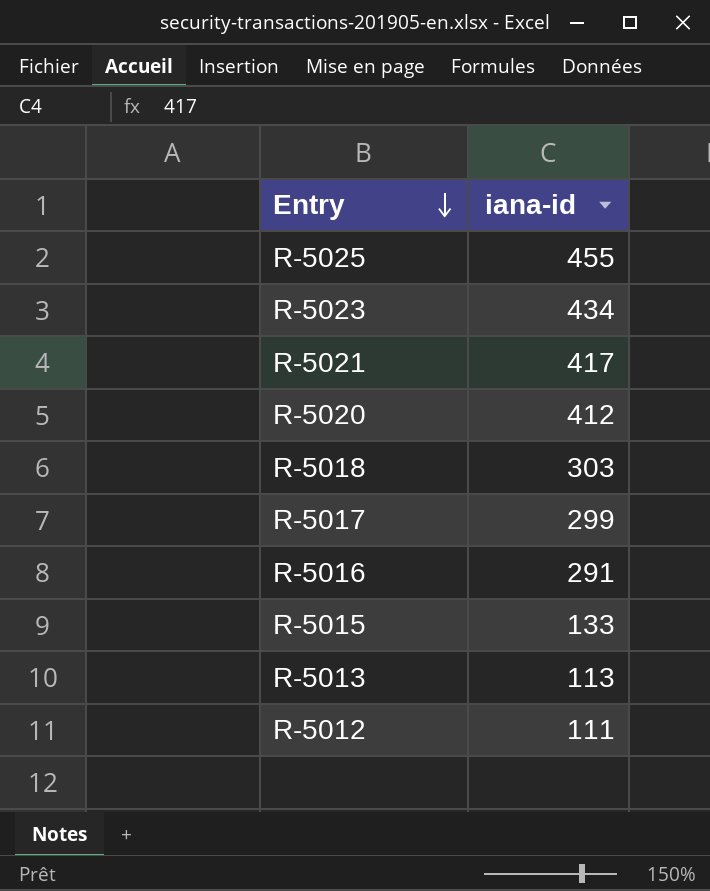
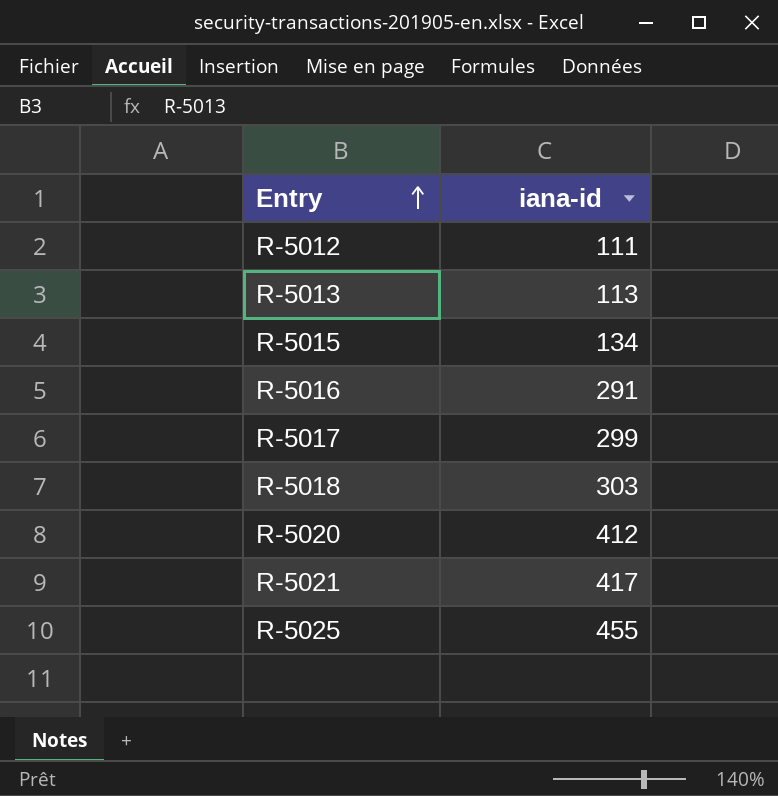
row order: Entry descending -> Entry ascending
row R-5023: 434 -> none
R-5015 | iana-id: 133 -> 134

